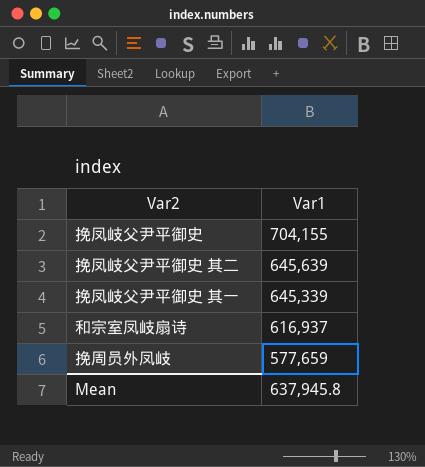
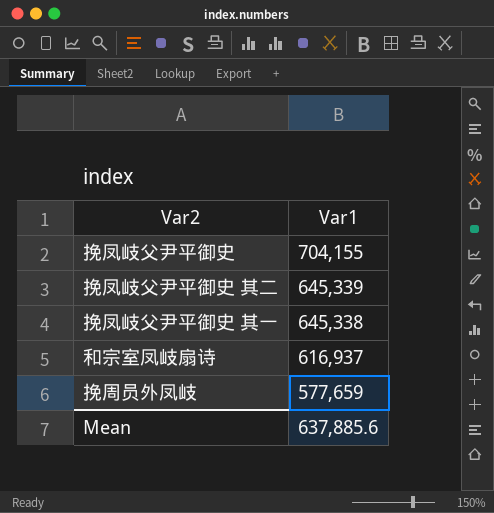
挽凤岐父尹平御史 其二 | Var1: 645,639 -> 645,339
挽凤岐父尹平御史 其一 | Var1: 645,339 -> 645,338
Mean | Var1: 637,945.8 -> 637,885.6

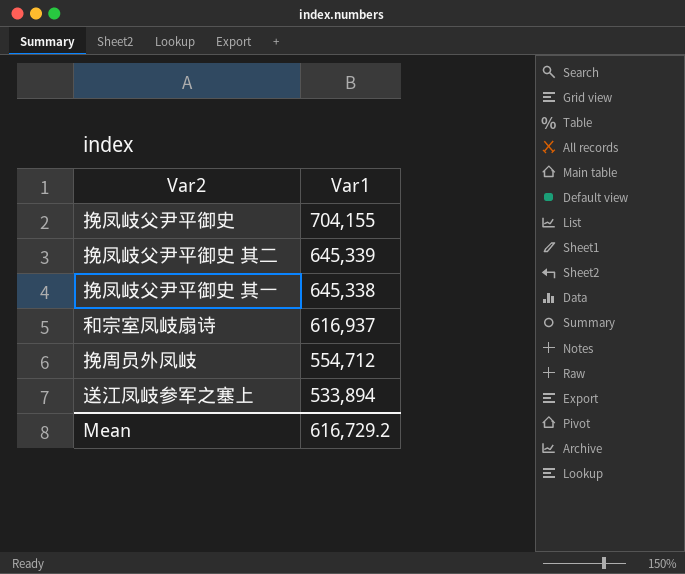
挽周员外凤岐 | Var1: 577,659 -> 554,712
row 送江凤岐参军之塞上: none -> 533,894
Mean | Var1: 637,885.6 -> 616,729.2

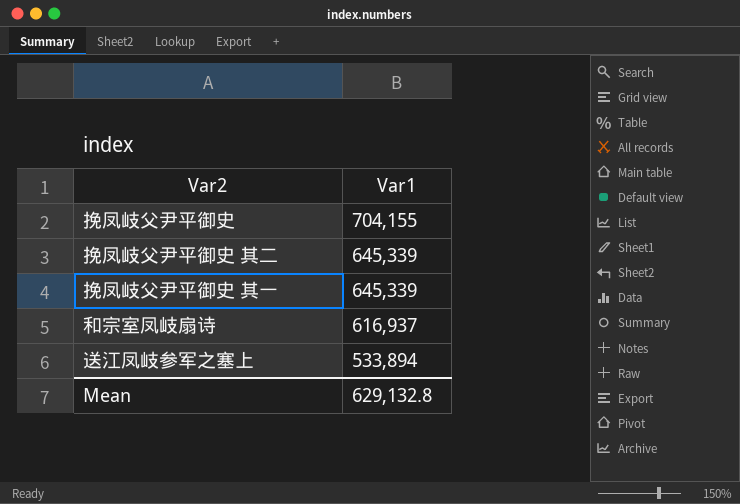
row 挽周员外凤岐: 554,712 -> none
挽凤岐父尹平御史 其一 | Var1: 645,338 -> 645,339
Mean | Var1: 616,729.2 -> 629,132.8

